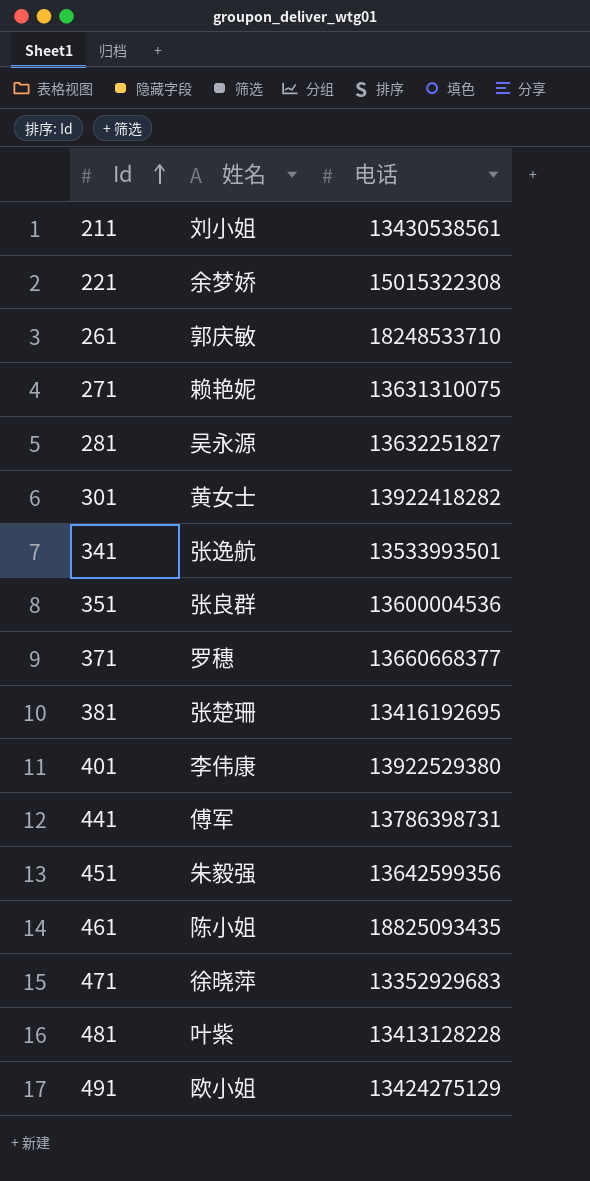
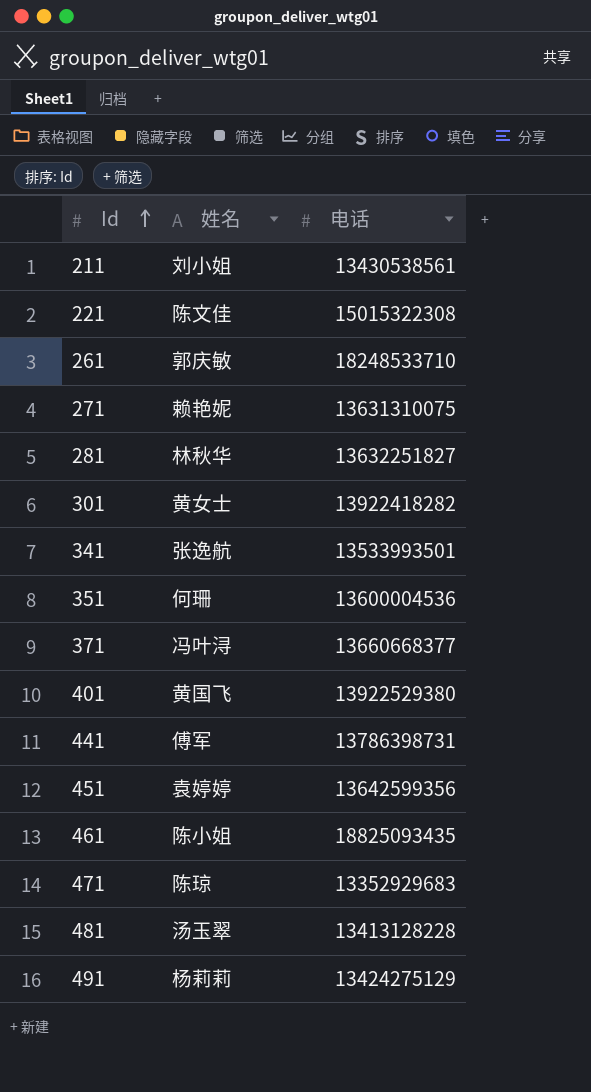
row 381: 张楚珊 | 13416192695 -> none
221 | 姓名: 余梦娇 -> 陈文佳
281 | 姓名: 吴永源 -> 林秋华
351 | 姓名: 张良群 -> 何珊
371 | 姓名: 罗穗 -> 冯叶浔
401 | 姓名: 李伟康 -> 黄国飞
451 | 姓名: 朱毅强 -> 袁婷婷
471 | 姓名: 徐晓萍 -> 陈琼
481 | 姓名: 叶紫 -> 汤玉翠
491 | 姓名: 欧小姐 -> 杨莉莉

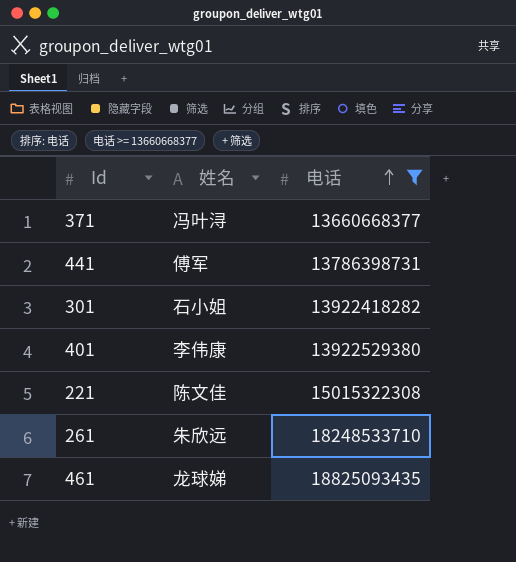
filter: none -> 电话 >= 13660668377
row order: Id ascending -> 电话 ascending
301 | 姓名: 黄女士 -> 石小姐
401 | 姓名: 黄国飞 -> 李伟康
261 | 姓名: 郭庆敏 -> 朱欣远
461 | 姓名: 陈小姐 -> 龙球娣

